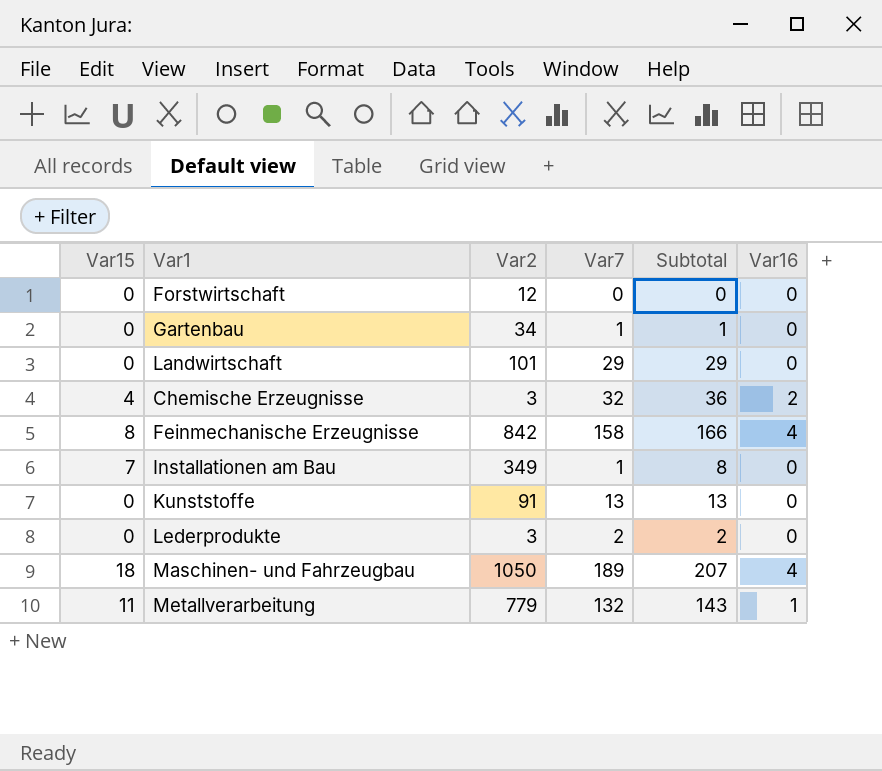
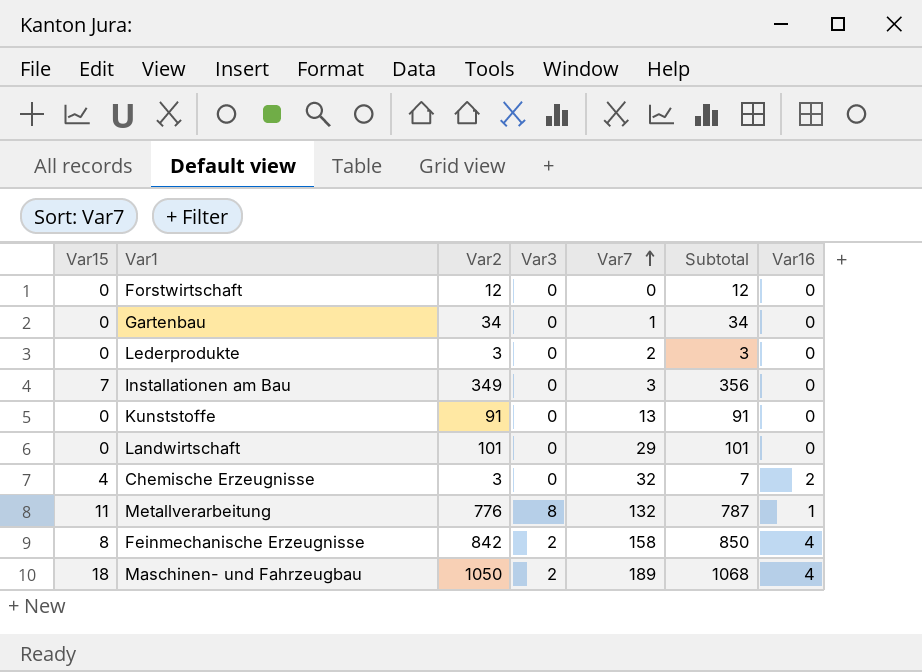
row order: none -> Var7 ascending
column Var3 | position: none -> 4
column Subtotal | formula: [Var15] + [Var7] -> [Var15] + [Var2]
Installationen am Bau | Var7: 1 -> 3
Metallverarbeitung | Var2: 779 -> 776

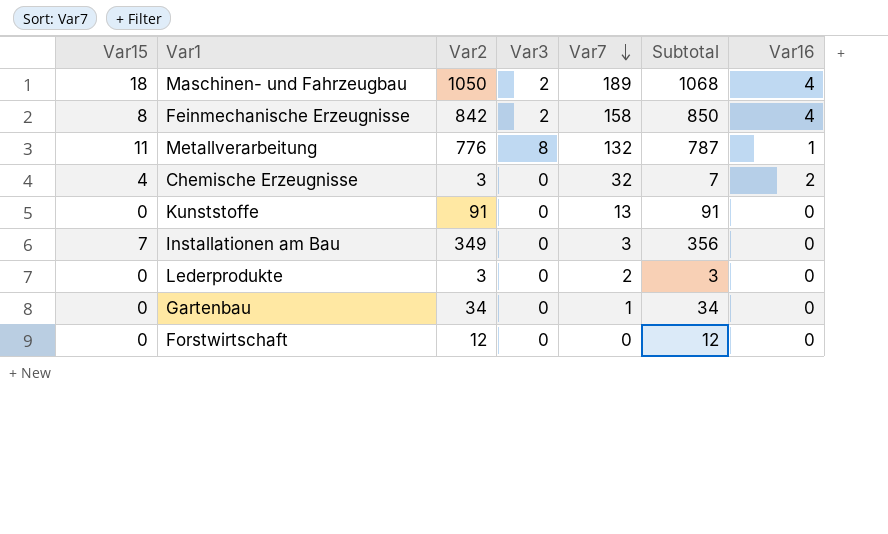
row order: Var7 ascending -> Var7 descending
row Landwirtschaft: 0 | 101 | 0 | 29 | 101 | 0 -> none

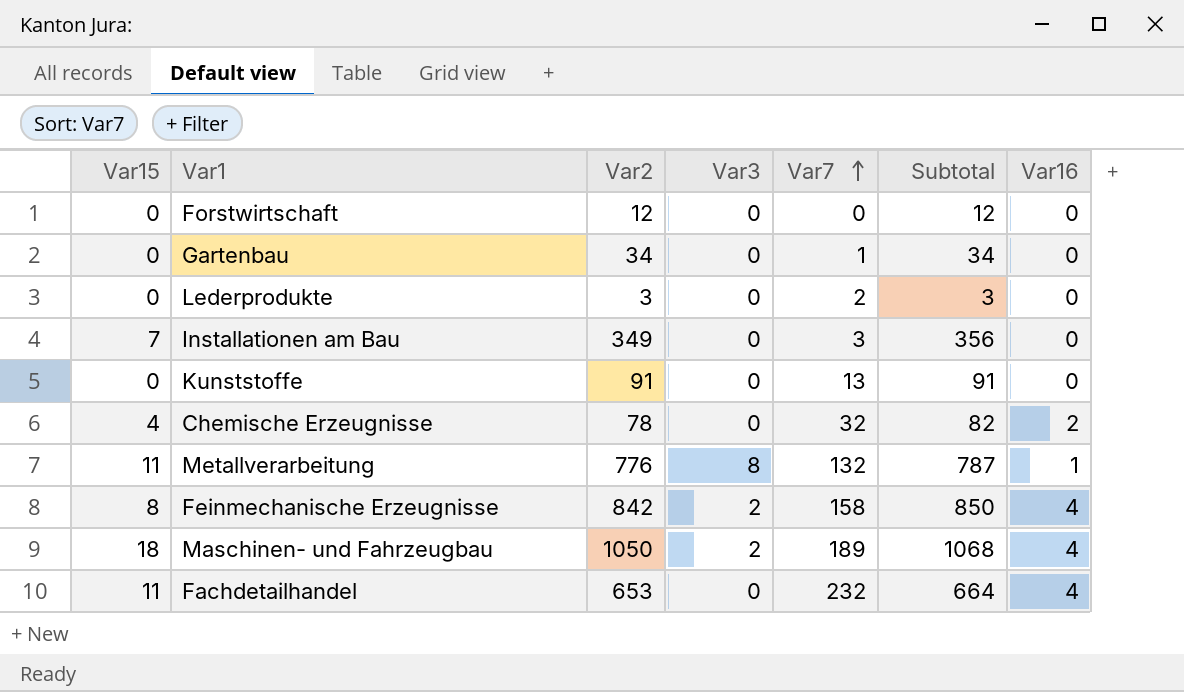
row order: Var7 descending -> Var7 ascending
Chemische Erzeugnisse | Var2: 3 -> 78
Chemische Erzeugnisse | Subtotal: 7 -> 82
row Fachdetailhandel: none -> 11 | 653 | 0 | 232 | 664 | 4

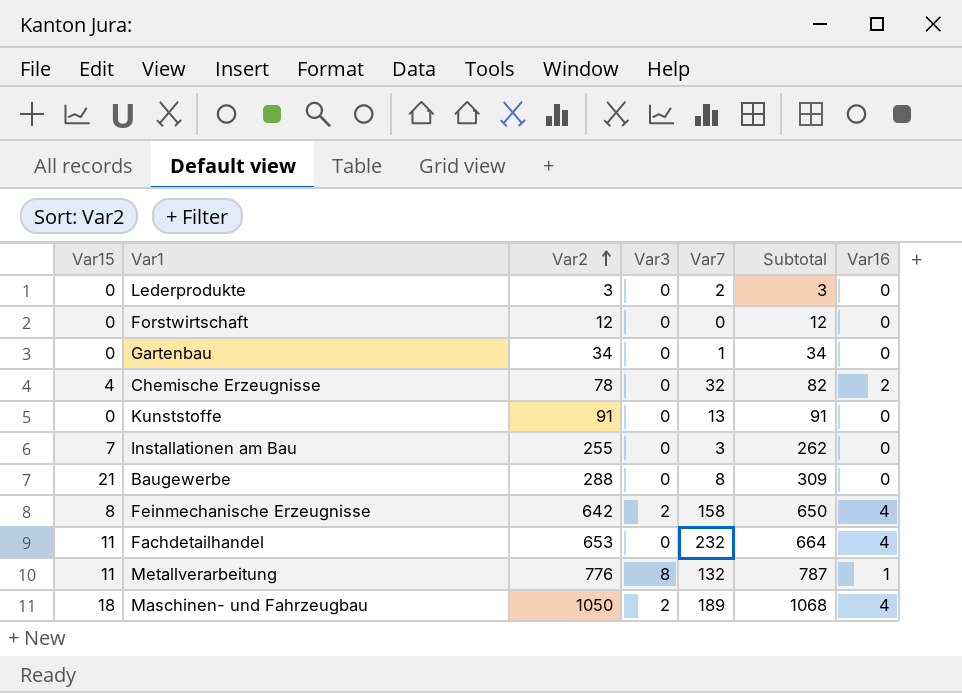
row order: Var7 ascending -> Var2 ascending
Installationen am Bau | Var2: 349 -> 255
Installationen am Bau | Subtotal: 356 -> 262
row Baugewerbe: none -> 21 | 288 | 0 | 8 | 309 | 0
Feinmechanische Erzeugnisse | Var2: 842 -> 642
Feinmechanische Erzeugnisse | Subtotal: 850 -> 650

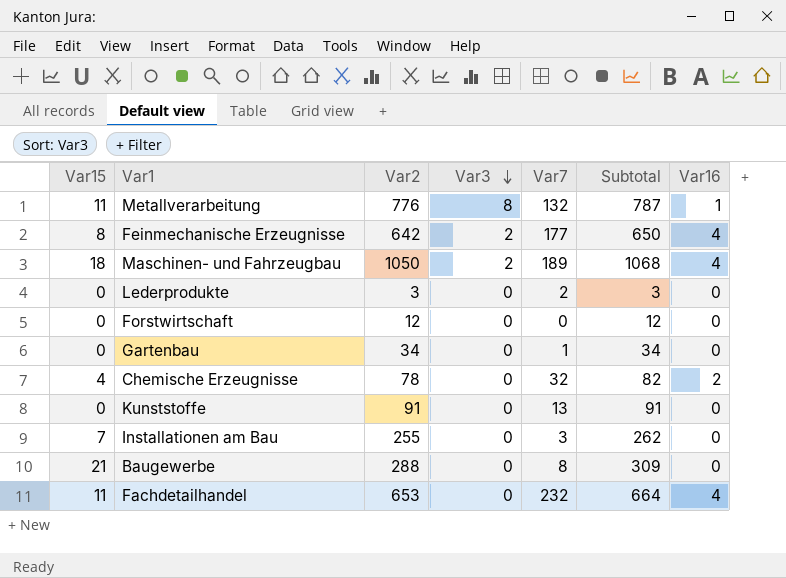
row order: Var2 ascending -> Var3 descending
Feinmechanische Erzeugnisse | Var7: 158 -> 177

